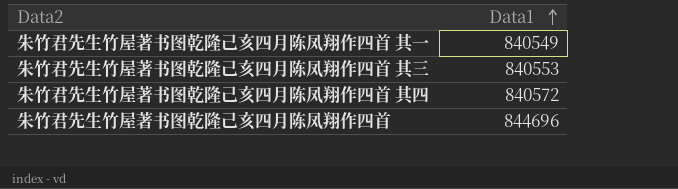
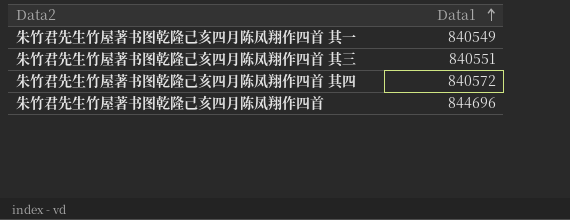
朱竹君先生竹屋著书图乾隆己亥四月陈凤翔作四首 其三 | Data1: 840553 -> 840551

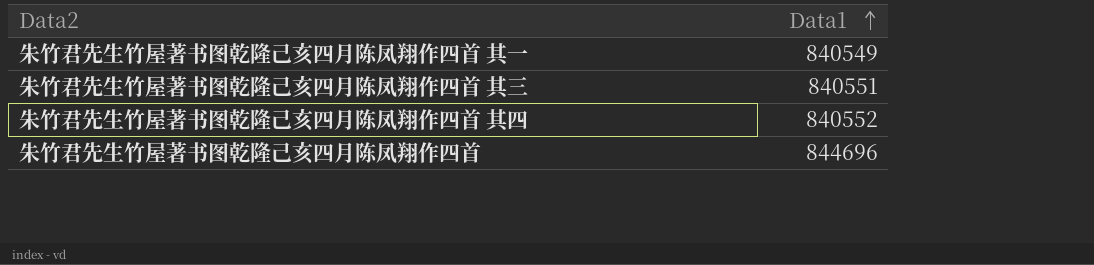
朱竹君先生竹屋著书图乾隆己亥四月陈凤翔作四首 其四 | Data1: 840572 -> 840552

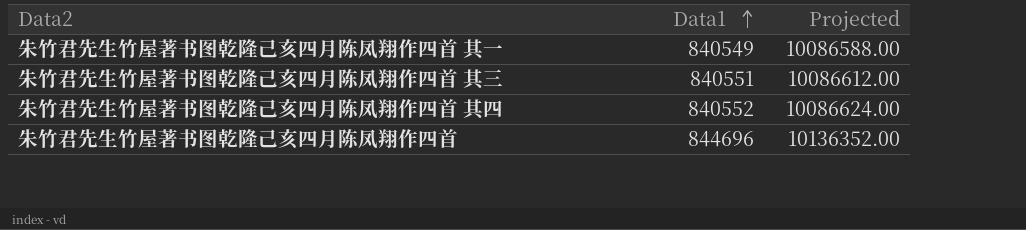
column Projected | formula: none -> [Data1] * 12

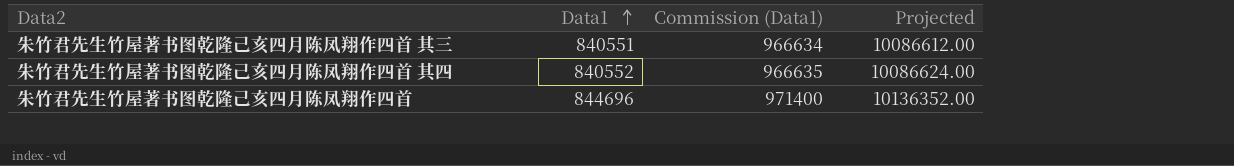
column Commission (Data1) | formula: none -> [Data1] * 1.15
row 朱竹君先生竹屋著书图乾隆己亥四月陈凤翔作四首 其一: 840549 | 10086588.00 -> none

